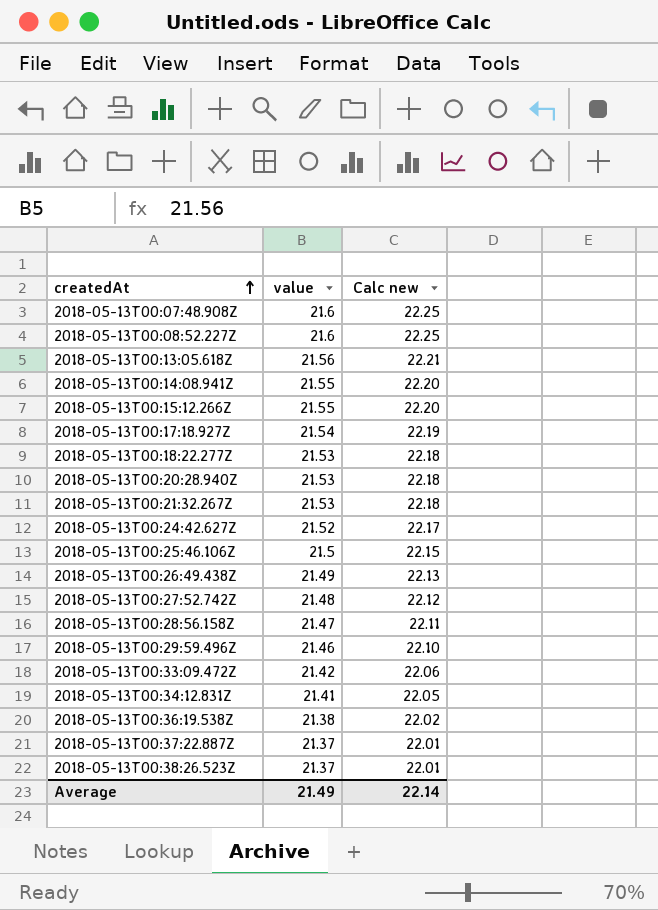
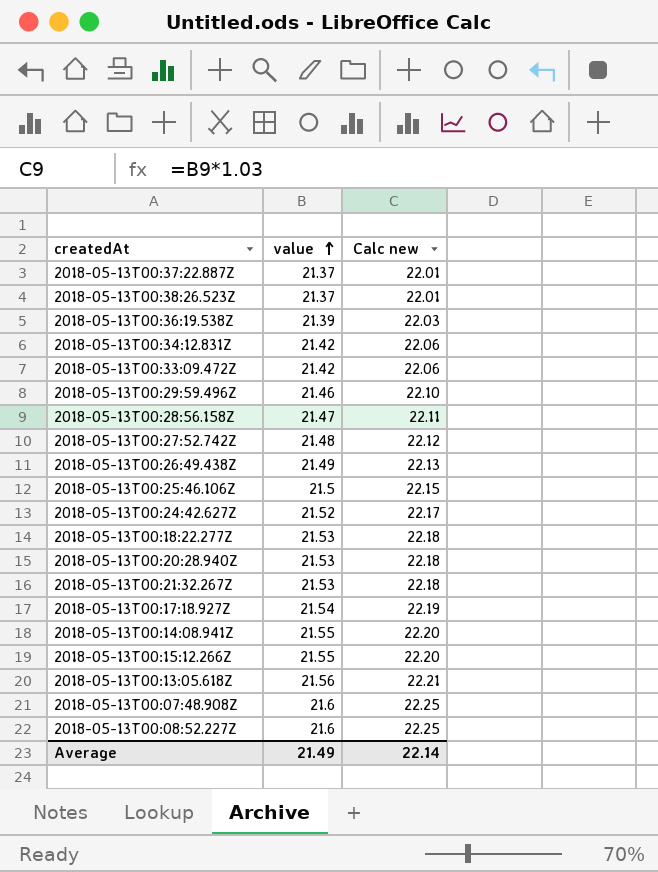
row order: createdAt ascending -> value ascending
2018-05-13T00:36:19.538Z | value: 21.38 -> 21.39
2018-05-13T00:36:19.538Z | Calc new: 22.02 -> 22.03
2018-05-13T00:34:12.831Z | value: 21.41 -> 21.42
2018-05-13T00:34:12.831Z | Calc new: 22.05 -> 22.06

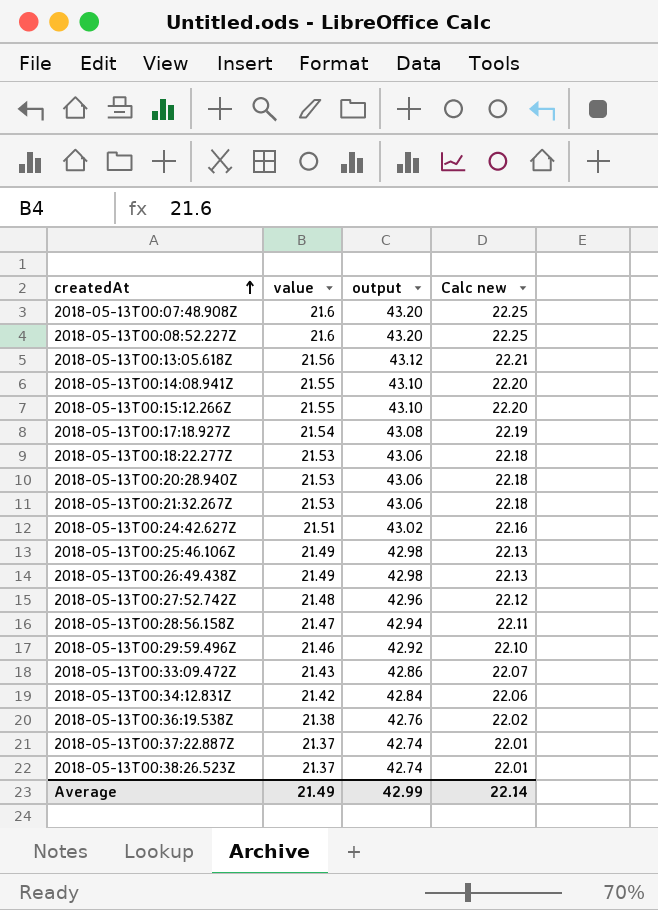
row order: value ascending -> createdAt ascending
column output | formula: none -> [value] * 2
2018-05-13T00:24:42.627Z | value: 21.52 -> 21.51
2018-05-13T00:24:42.627Z | Calc new: 22.17 -> 22.16
2018-05-13T00:25:46.106Z | value: 21.5 -> 21.49
2018-05-13T00:25:46.106Z | Calc new: 22.15 -> 22.13
2018-05-13T00:33:09.472Z | value: 21.42 -> 21.43
2018-05-13T00:33:09.472Z | Calc new: 22.06 -> 22.07
2018-05-13T00:36:19.538Z | value: 21.39 -> 21.38
2018-05-13T00:36:19.538Z | Calc new: 22.03 -> 22.02

